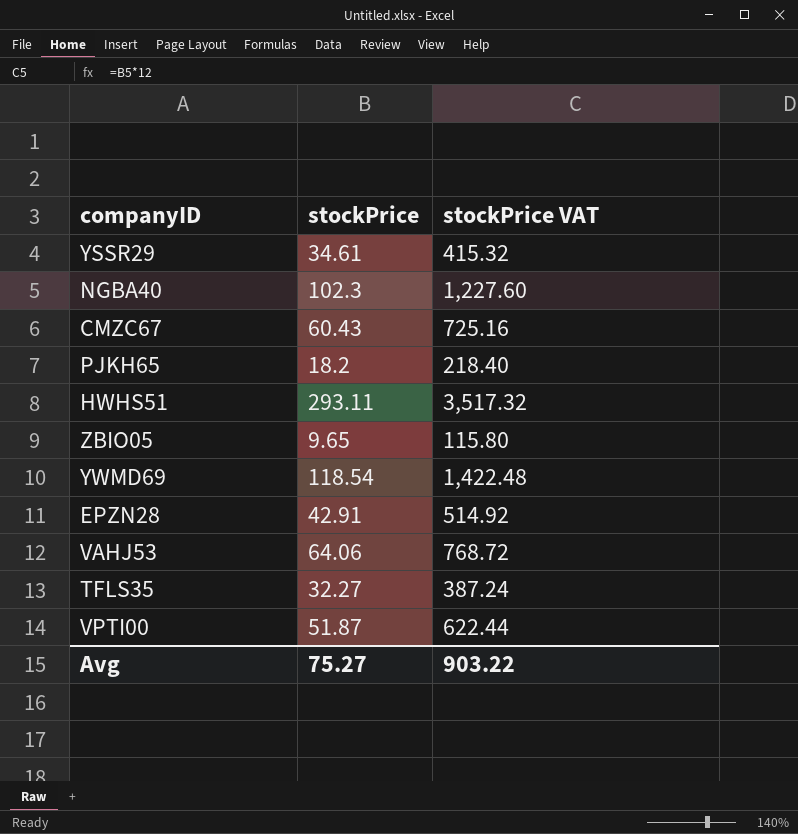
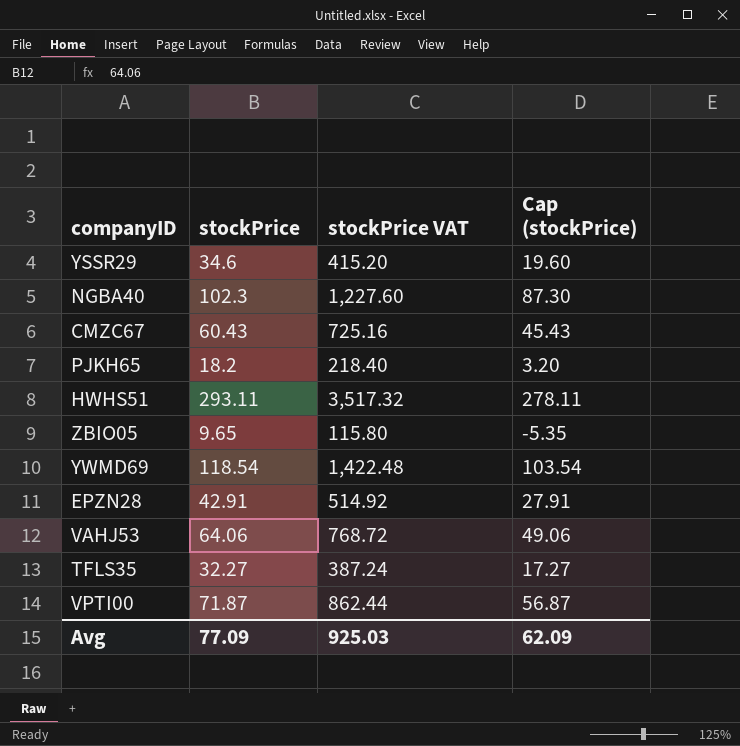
column Cap (stockPrice) | formula: none -> [stockPrice] - 15
YSSR29 | stockPrice: 34.61 -> 34.6
YSSR29 | stockPrice VAT: 415.32 -> 415.20
VPTI00 | stockPrice: 51.87 -> 71.87
VPTI00 | stockPrice VAT: 622.44 -> 862.44
Avg | stockPrice: 75.27 -> 77.09
Avg | stockPrice VAT: 903.22 -> 925.03

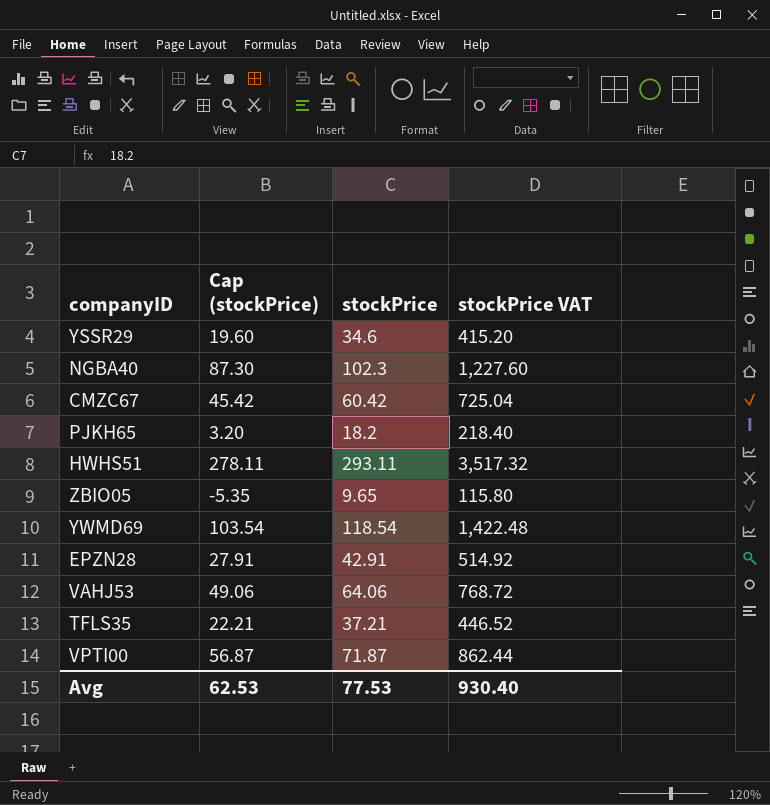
column Cap (stockPrice) | position: 4 -> 2
CMZC67 | Cap (stockPrice): 45.43 -> 45.42
CMZC67 | stockPrice: 60.43 -> 60.42
CMZC67 | stockPrice VAT: 725.16 -> 725.04
TFLS35 | Cap (stockPrice): 17.27 -> 22.21
TFLS35 | stockPrice: 32.27 -> 37.21
TFLS35 | stockPrice VAT: 387.24 -> 446.52
Avg | Cap (stockPrice): 62.09 -> 62.53
Avg | stockPrice: 77.09 -> 77.53
Avg | stockPrice VAT: 925.03 -> 930.40

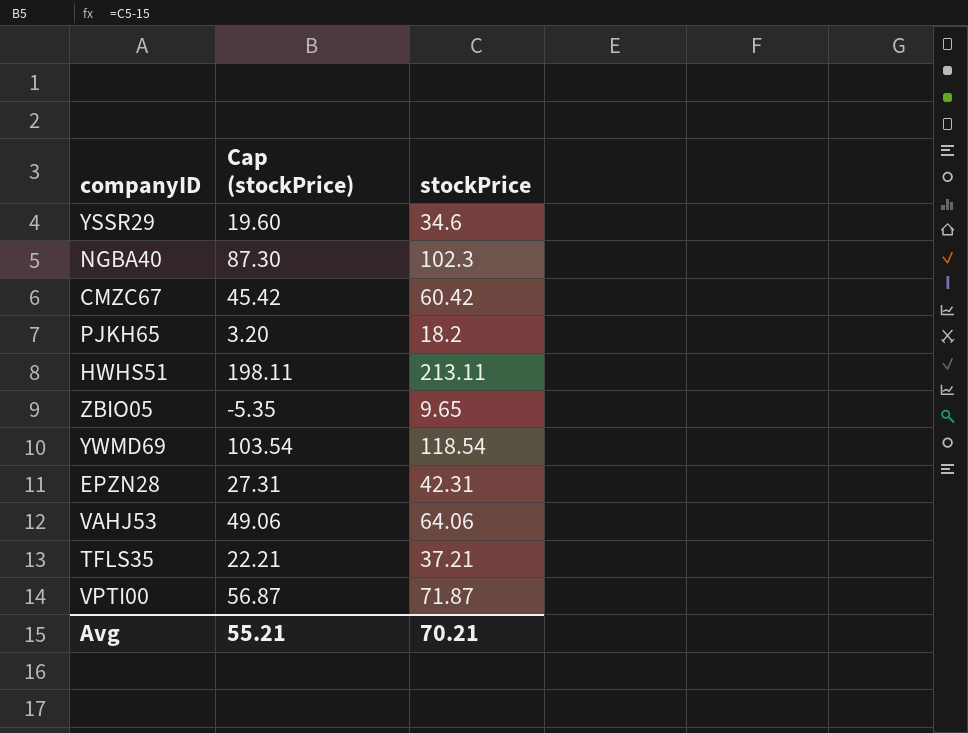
column stockPrice VAT | formula: [stockPrice] * 12 -> none
HWHS51 | Cap (stockPrice): 278.11 -> 198.11
HWHS51 | stockPrice: 293.11 -> 213.11
EPZN28 | Cap (stockPrice): 27.91 -> 27.31
EPZN28 | stockPrice: 42.91 -> 42.31
Avg | Cap (stockPrice): 62.53 -> 55.21
Avg | stockPrice: 77.53 -> 70.21

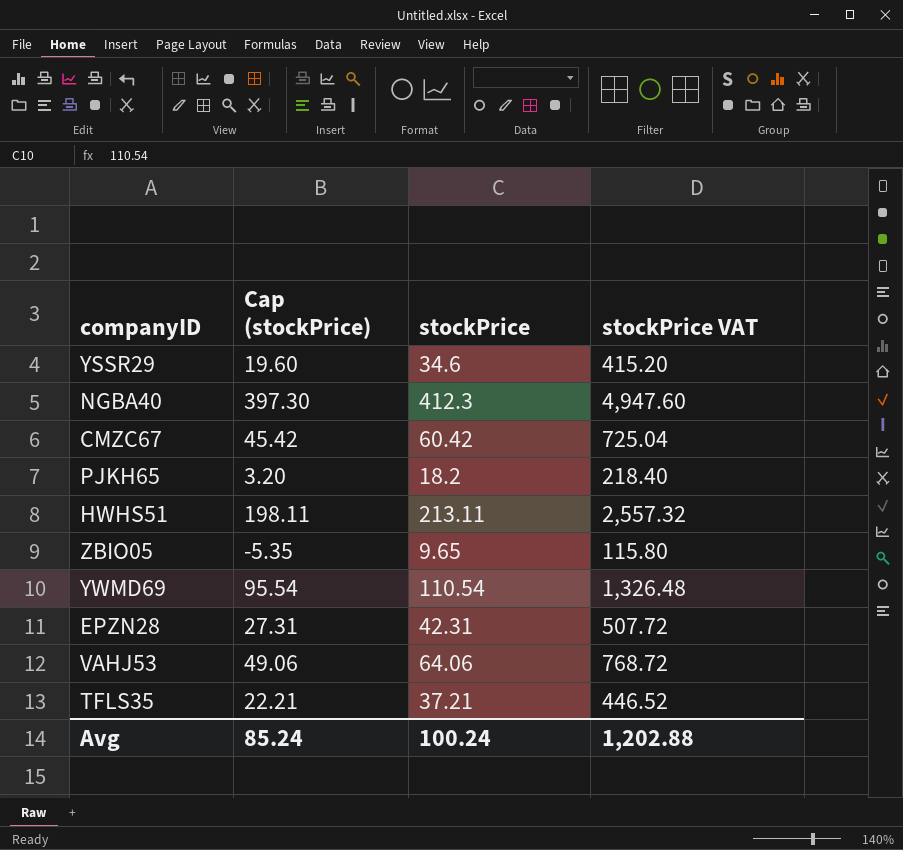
column stockPrice VAT | formula: none -> [stockPrice] * 12
row VPTI00: 56.87 | 71.87 -> none
NGBA40 | Cap (stockPrice): 87.30 -> 397.30
NGBA40 | stockPrice: 102.3 -> 412.3
YWMD69 | Cap (stockPrice): 103.54 -> 95.54
YWMD69 | stockPrice: 118.54 -> 110.54
Avg | Cap (stockPrice): 55.21 -> 85.24
Avg | stockPrice: 70.21 -> 100.24

